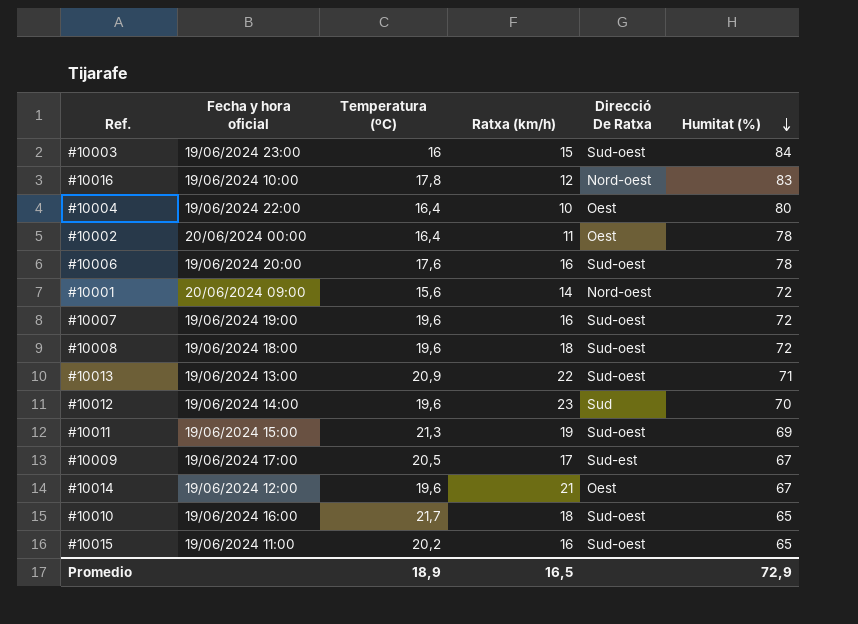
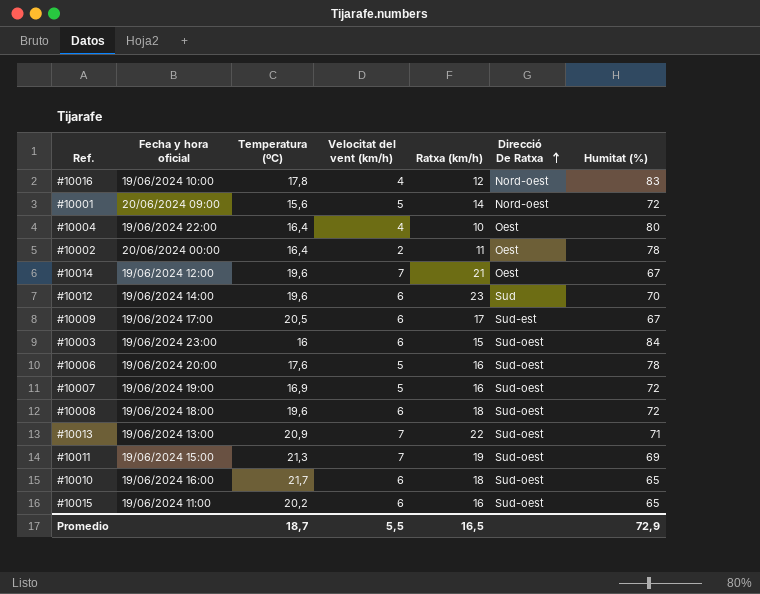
row order: Humitat (%) descending -> Direcció De Ratxa ascending
column Velocitat del vent (km/h) | position: none -> 4
#10007 | Temperatura (ºC): 19,6 -> 16,9
Promedio | Temperatura (ºC): 18,9 -> 18,7

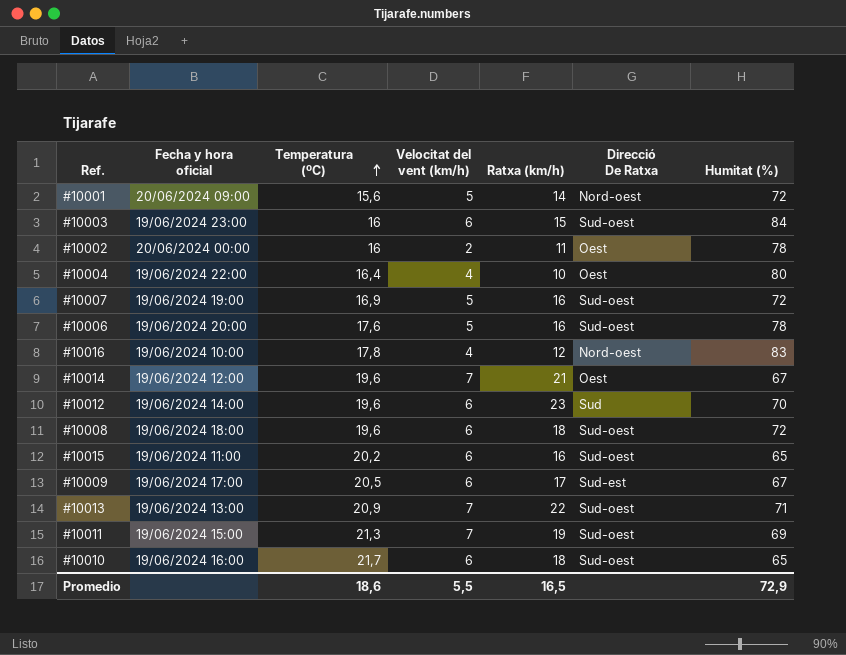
row order: Direcció De Ratxa ascending -> Temperatura (ºC) ascending
#10002 | Temperatura (ºC): 16,4 -> 16
Promedio | Temperatura (ºC): 18,7 -> 18,6

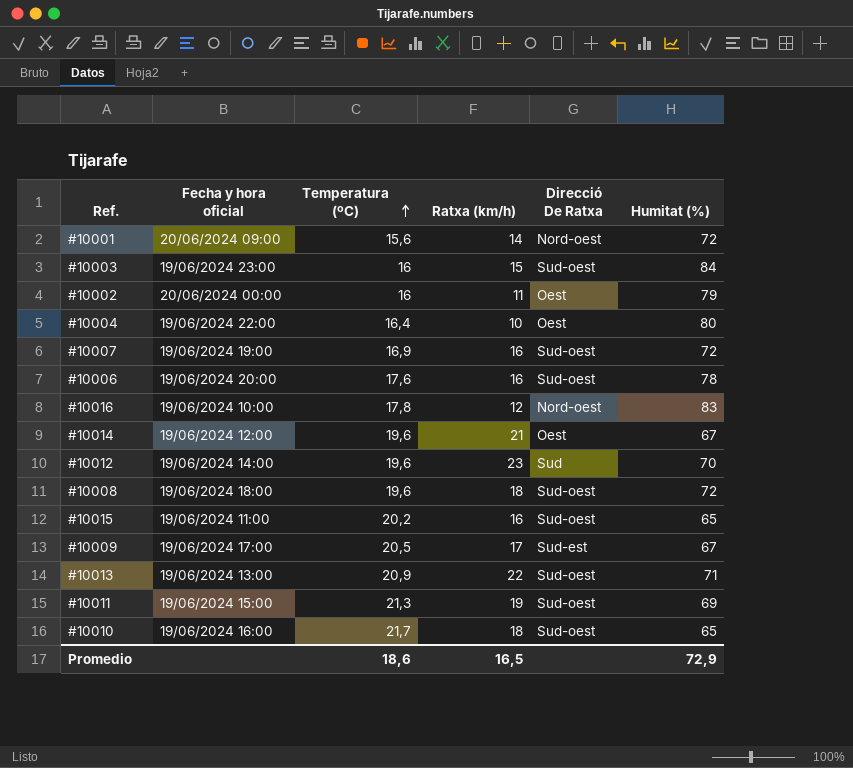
column Velocitat del vent (km/h) | position: 4 -> none
#10002 | Humitat (%): 78 -> 79

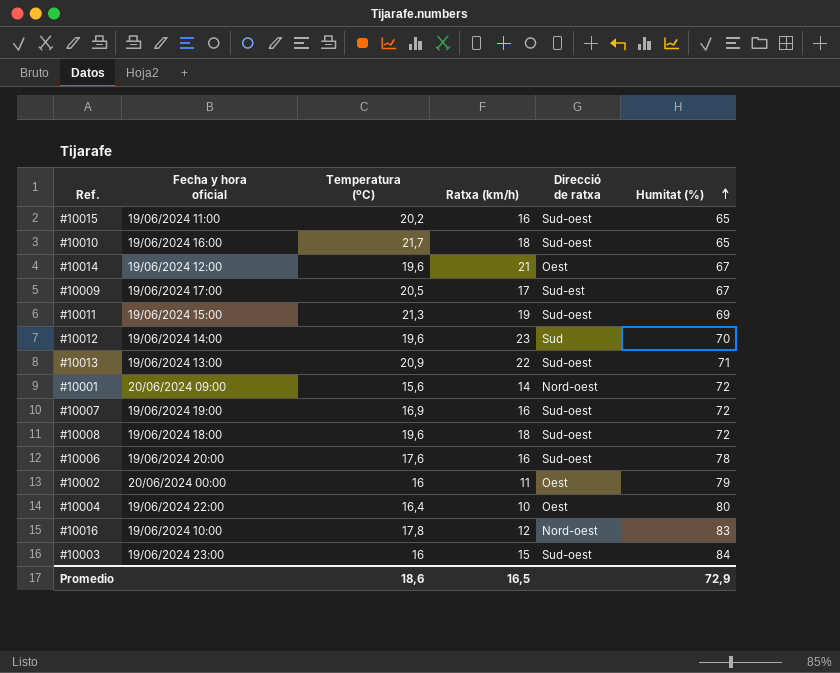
row order: Temperatura (ºC) ascending -> Humitat (%) ascending
column name: Direcció De Ratxa -> Direcció de ratxa

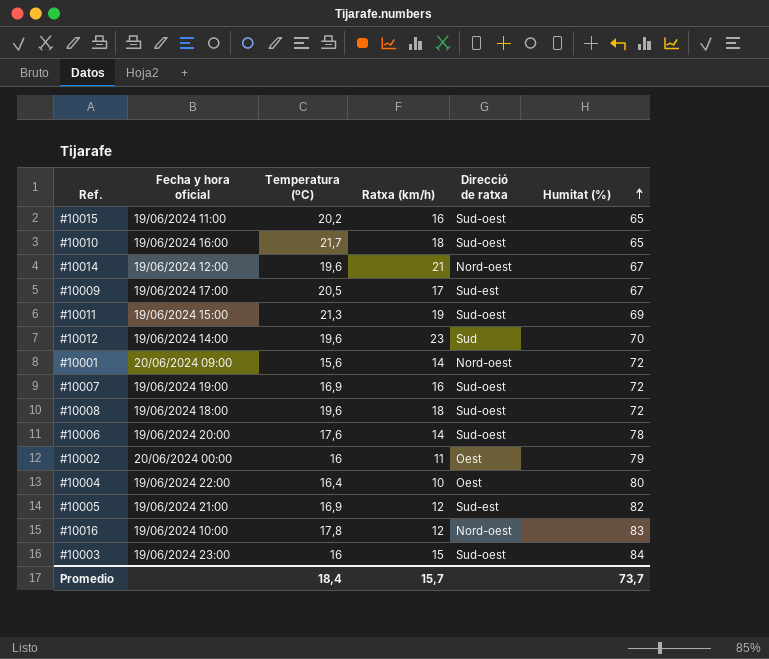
row #10013: 19/06/2024 13:00 | 20,9 | 22 | Sud-oest | 71 -> none
#10014 | Direcció de ratxa: Oest -> Nord-oest
#10006 | Ratxa (km/h): 16 -> 14
row #10005: none -> 19/06/2024 21:00 | 16,9 | 12 | Sud-est | 82
Promedio | Temperatura (ºC): 18,6 -> 18,4
Promedio | Ratxa (km/h): 16,5 -> 15,7
Promedio | Humitat (%): 72,9 -> 73,7

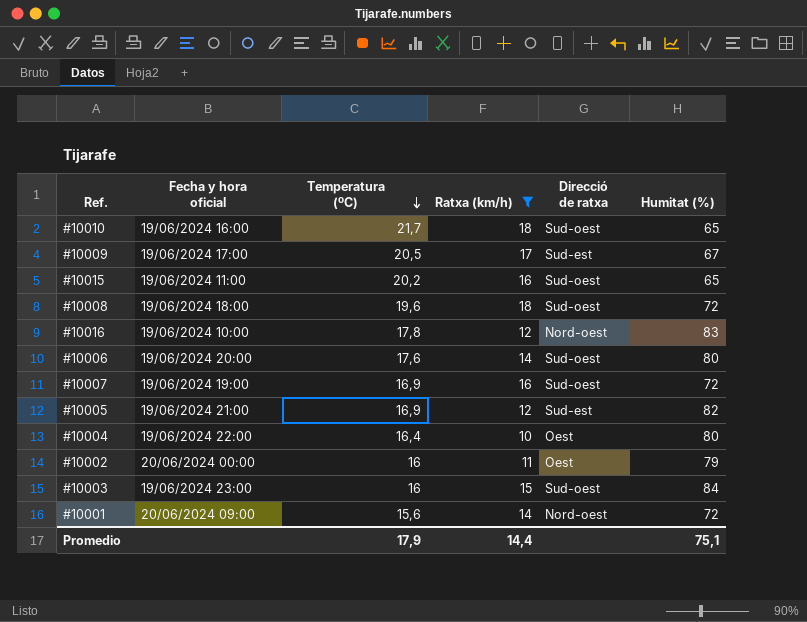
filter: none -> Ratxa (km/h) <= 18
row order: Humitat (%) ascending -> Temperatura (ºC) descending
#10006 | Humitat (%): 78 -> 80
Promedio | Temperatura (ºC): 18,4 -> 17,9
Promedio | Ratxa (km/h): 15,7 -> 14,4
Promedio | Humitat (%): 73,7 -> 75,1

